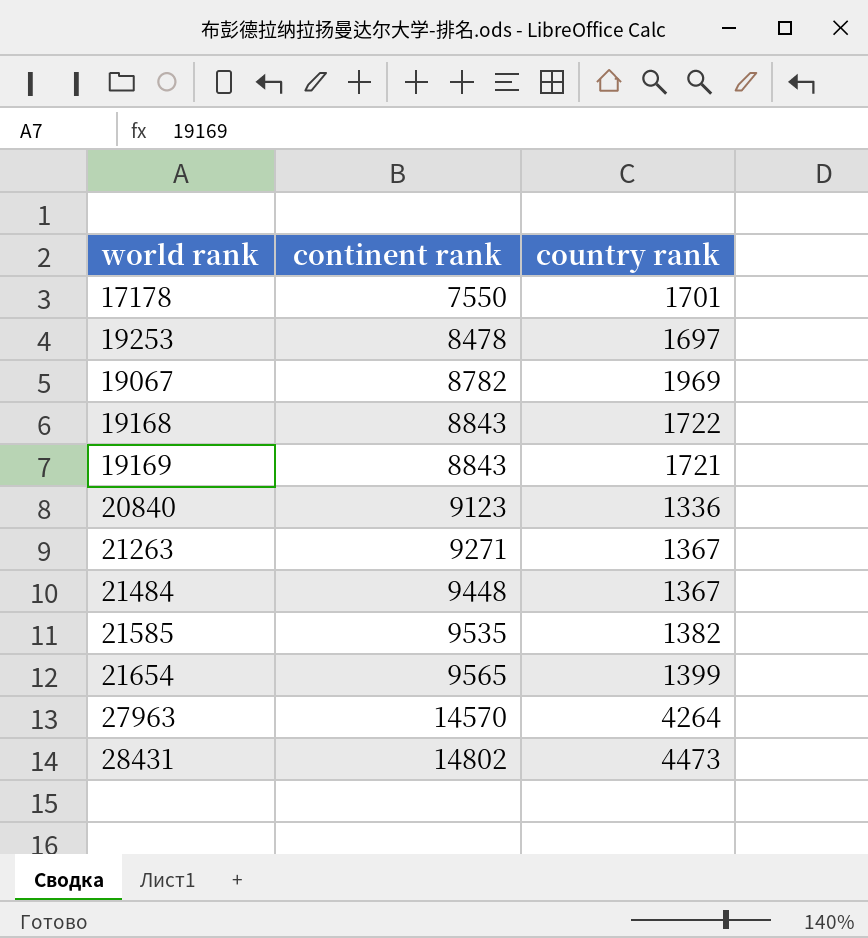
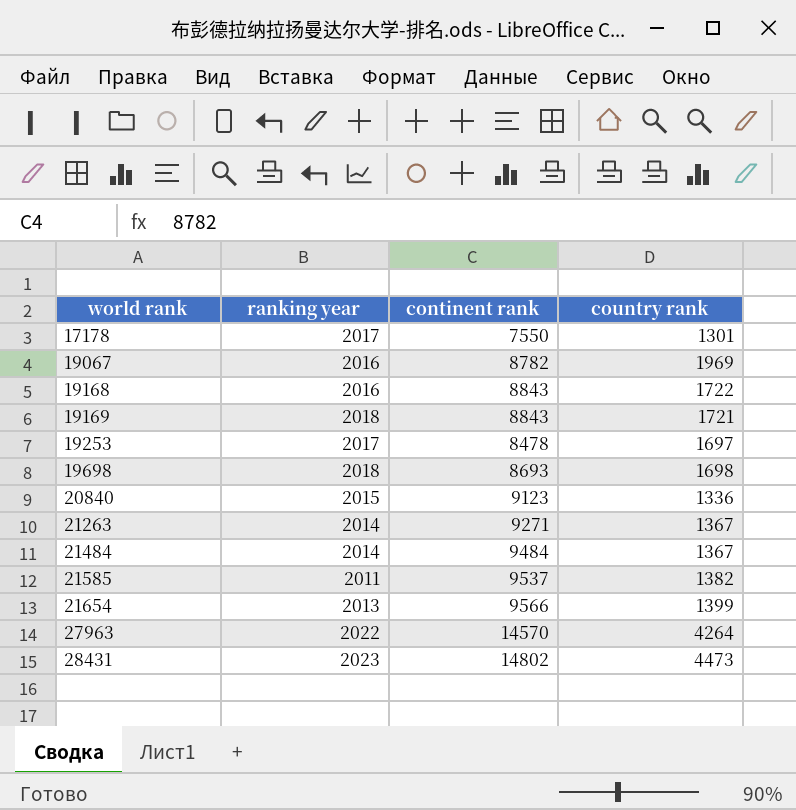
row order: continent rank ascending -> world rank ascending
column ranking year | position: none -> 2
17178 | country rank: 1701 -> 1301
row 19698: none -> 2018 | 8693 | 1698
21484 | continent rank: 9448 -> 9484
21585 | continent rank: 9535 -> 9537
21654 | continent rank: 9565 -> 9566

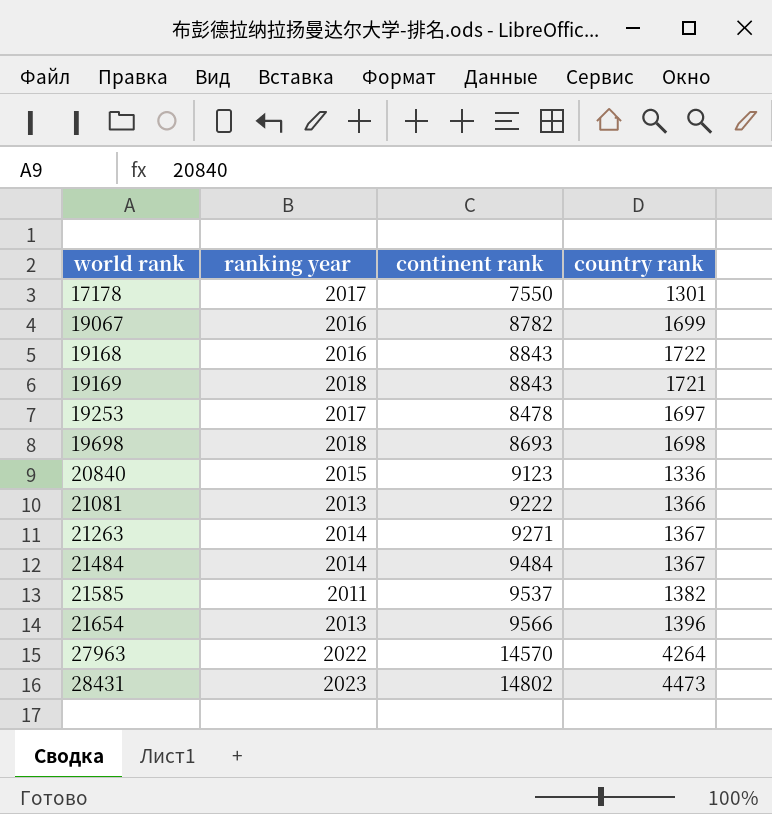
19067 | country rank: 1969 -> 1699
row 21081: none -> 2013 | 9222 | 1366
21654 | country rank: 1399 -> 1396

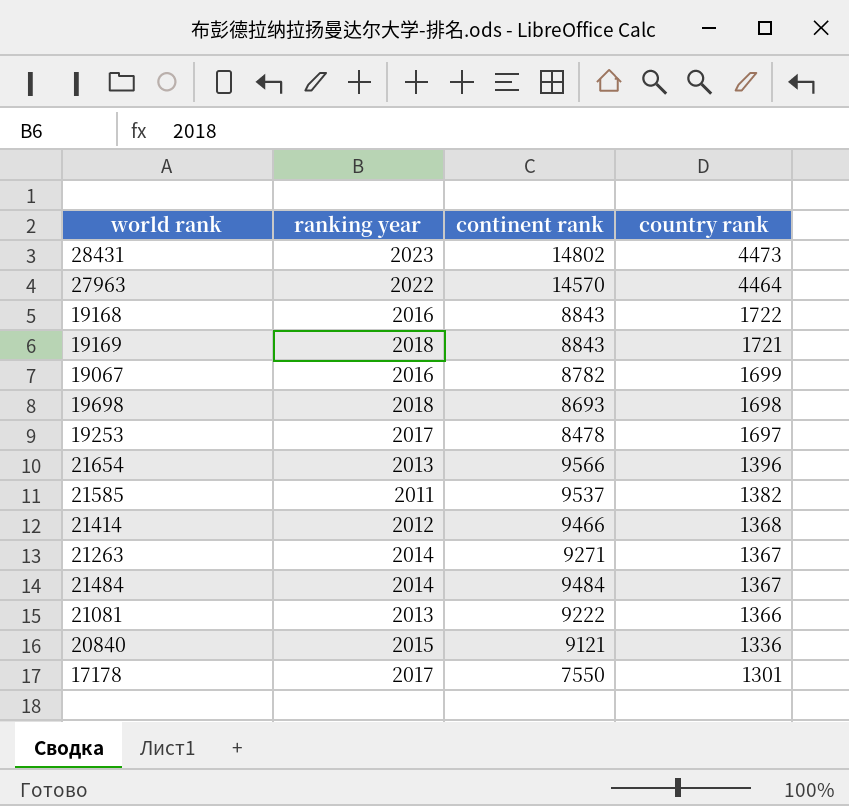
row order: world rank ascending -> country rank descending
27963 | country rank: 4264 -> 4464
row 21414: none -> 2012 | 9466 | 1368
20840 | continent rank: 9123 -> 9121

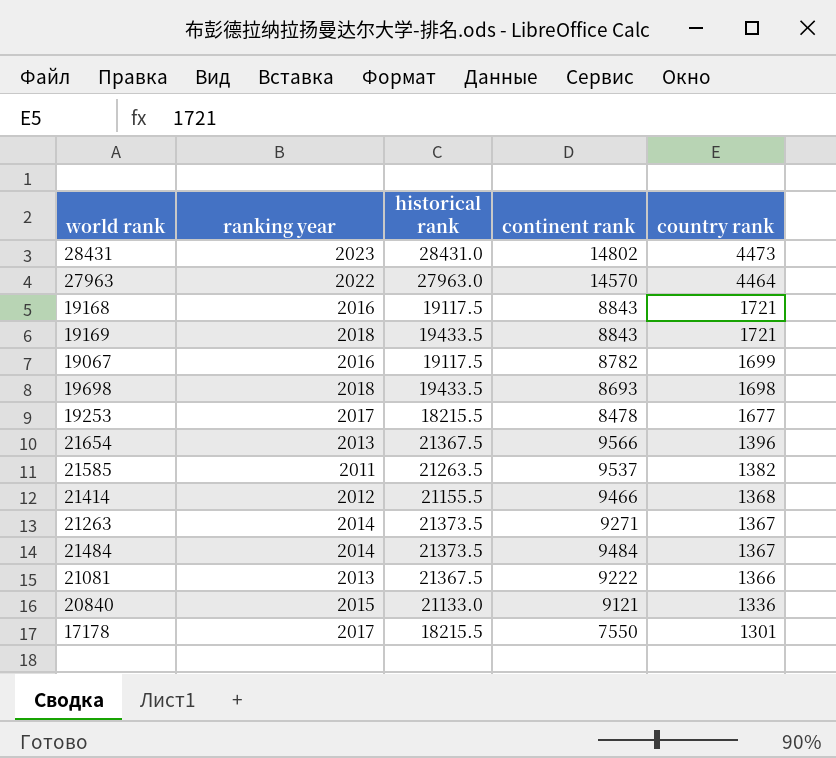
column historical rank | position: none -> 3
19168 | country rank: 1722 -> 1721
19253 | country rank: 1697 -> 1677

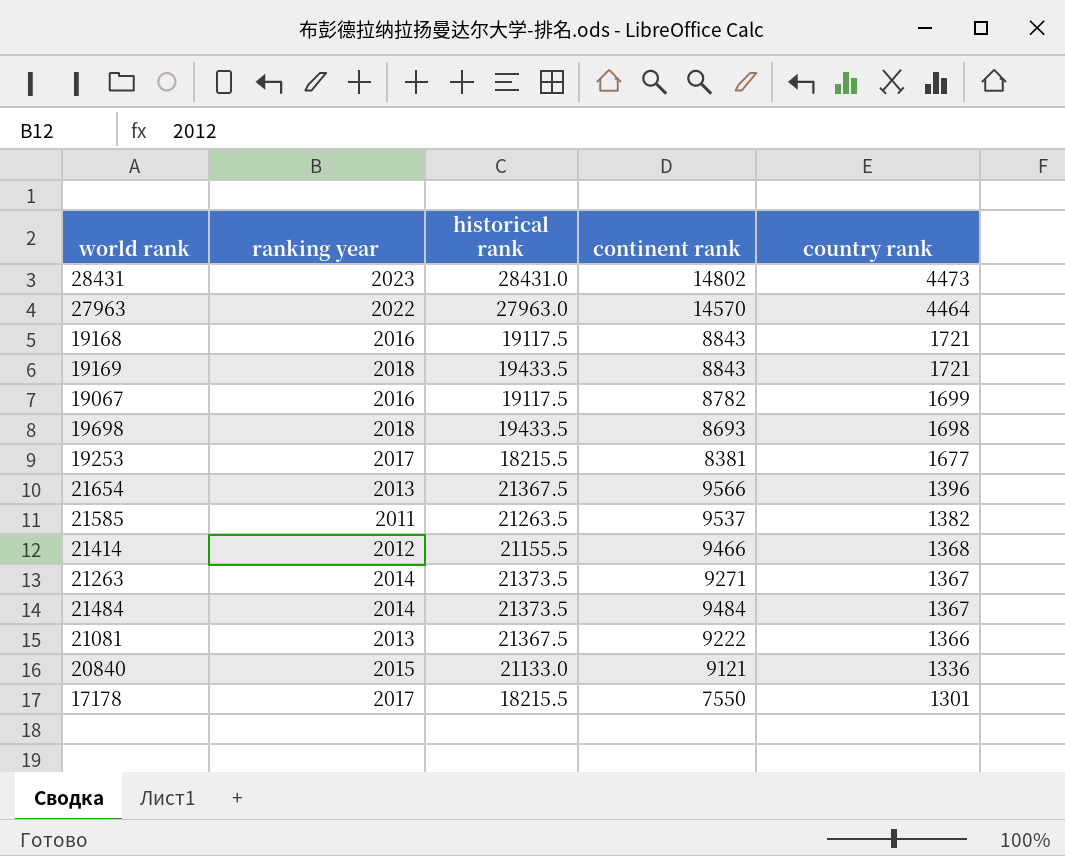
19253 | continent rank: 8478 -> 8381

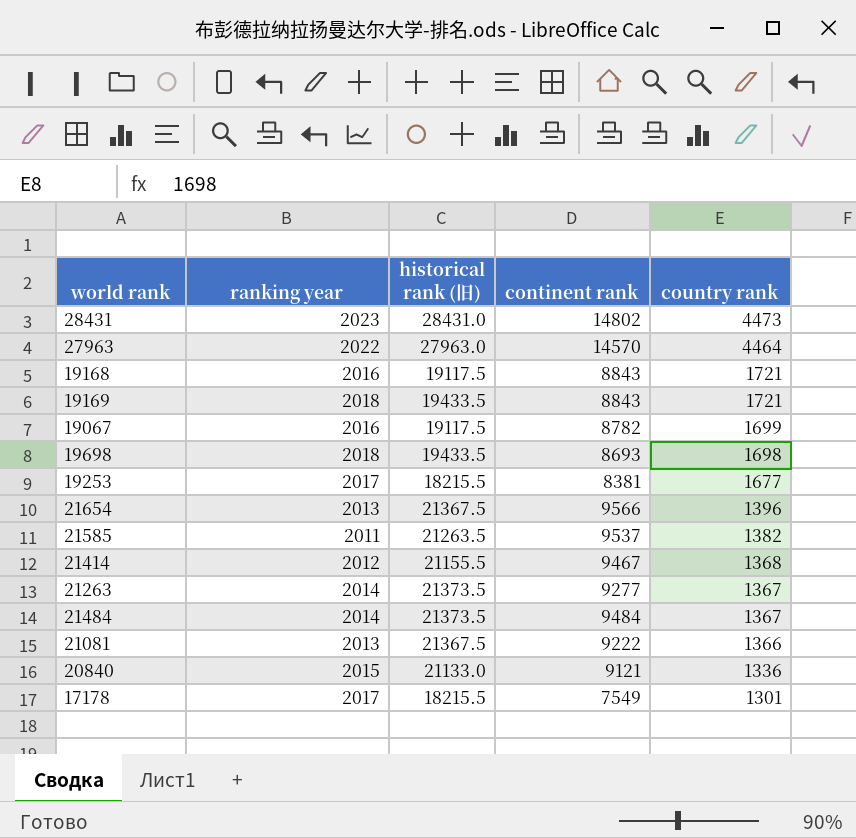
column name: historical rank -> historical rank (旧)
21414 | continent rank: 9466 -> 9467
21263 | continent rank: 9271 -> 9277
17178 | continent rank: 7550 -> 7549

